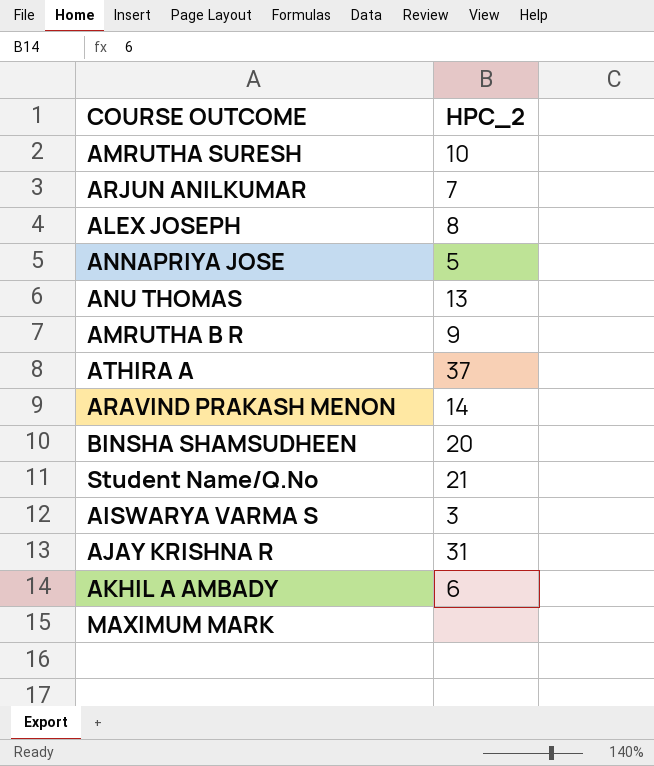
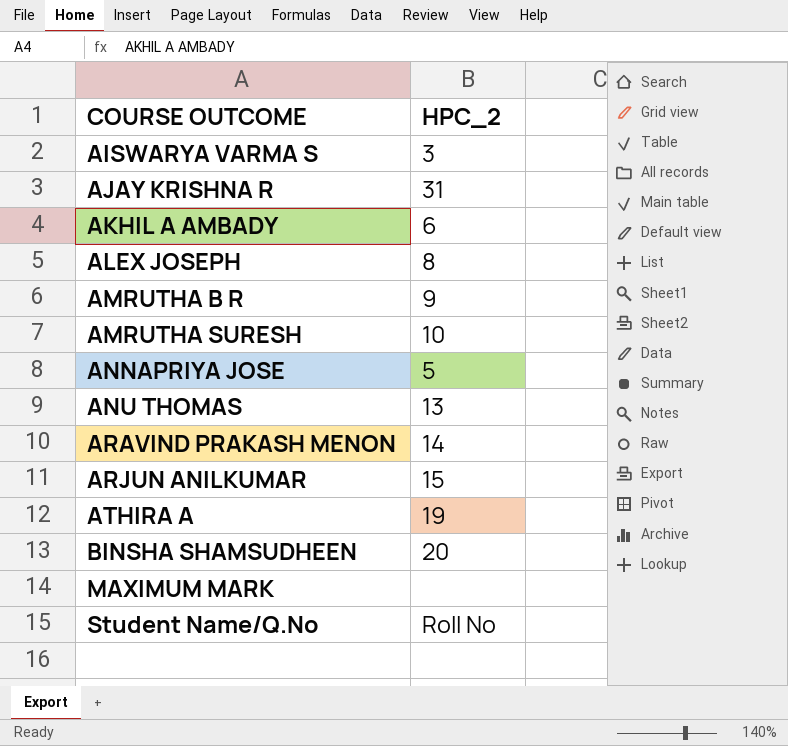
row order: none -> COURSE OUTCOME ascending
ARJUN ANILKUMAR | HPC_2: 7 -> 15
ATHIRA A | HPC_2: 37 -> 19
Student Name/Q.No | HPC_2: 21 -> Roll No

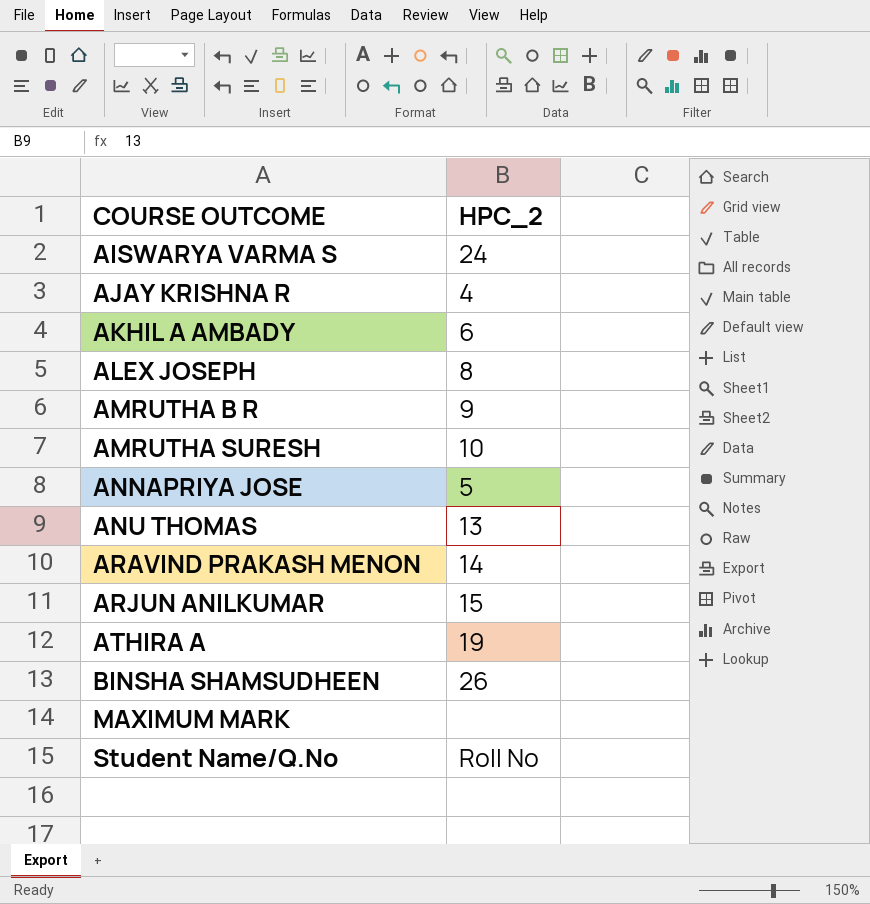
AISWARYA VARMA S | HPC_2: 3 -> 24
AJAY KRISHNA R | HPC_2: 31 -> 4
BINSHA SHAMSUDHEEN | HPC_2: 20 -> 26

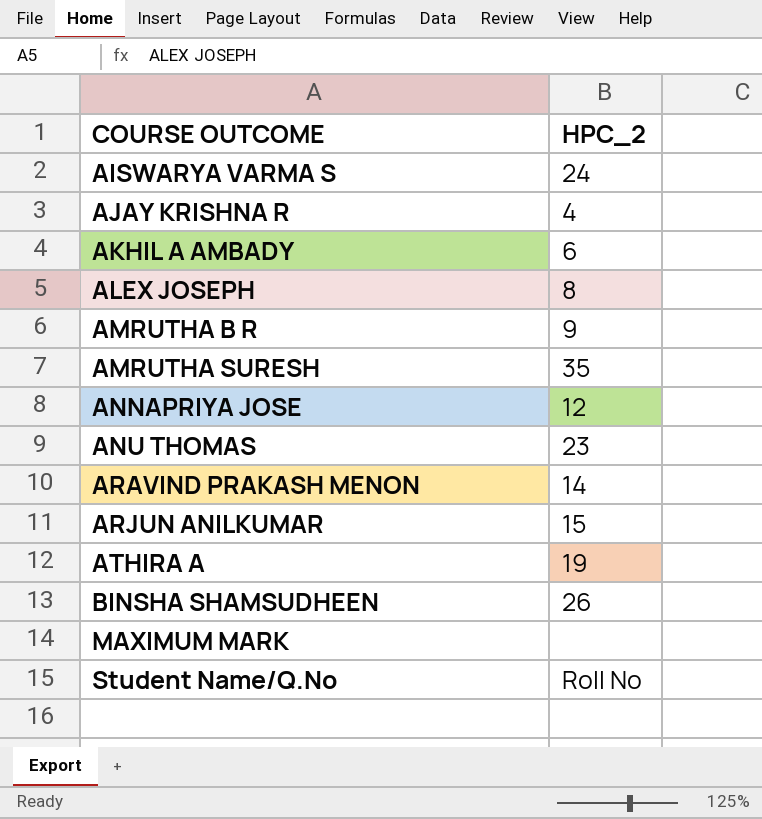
AMRUTHA SURESH | HPC_2: 10 -> 35
ANNAPRIYA JOSE | HPC_2: 5 -> 12
ANU THOMAS | HPC_2: 13 -> 23

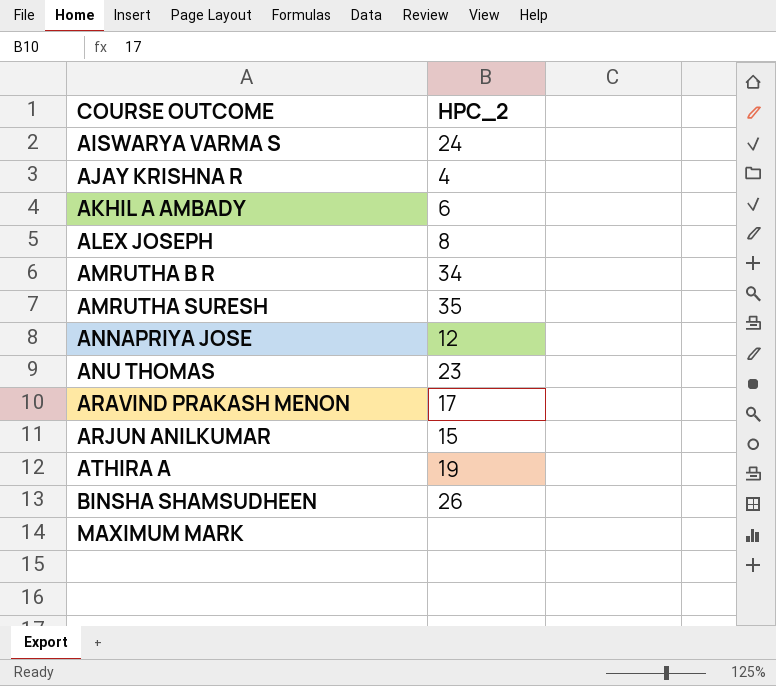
row Student Name/Q.No: Roll No -> none
AMRUTHA B R | HPC_2: 9 -> 34
ARAVIND PRAKASH MENON | HPC_2: 14 -> 17

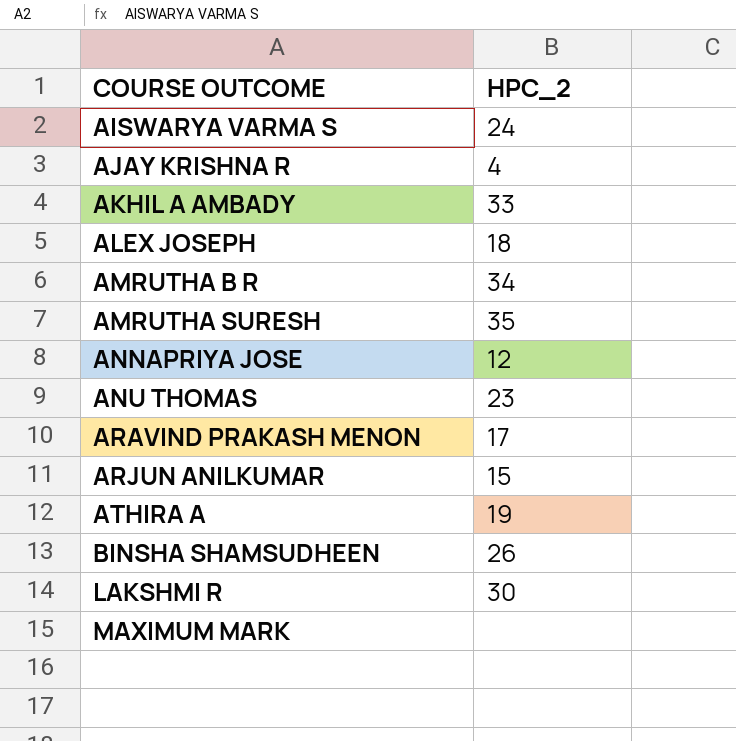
AKHIL A AMBADY | HPC_2: 6 -> 33
ALEX JOSEPH | HPC_2: 8 -> 18
row LAKSHMI R: none -> 30

